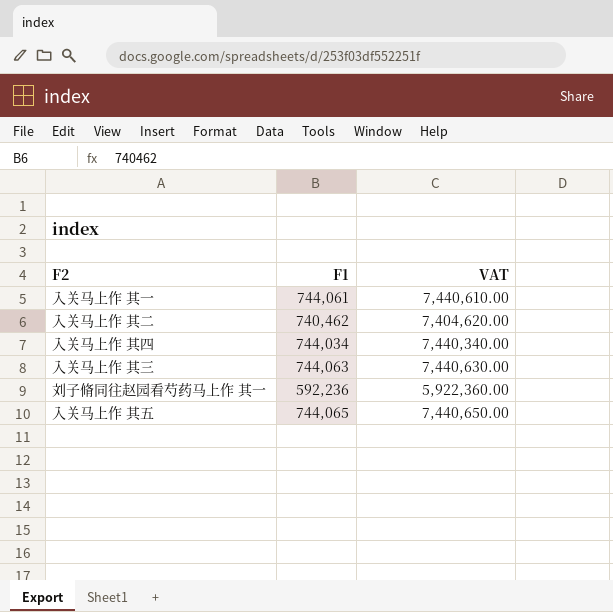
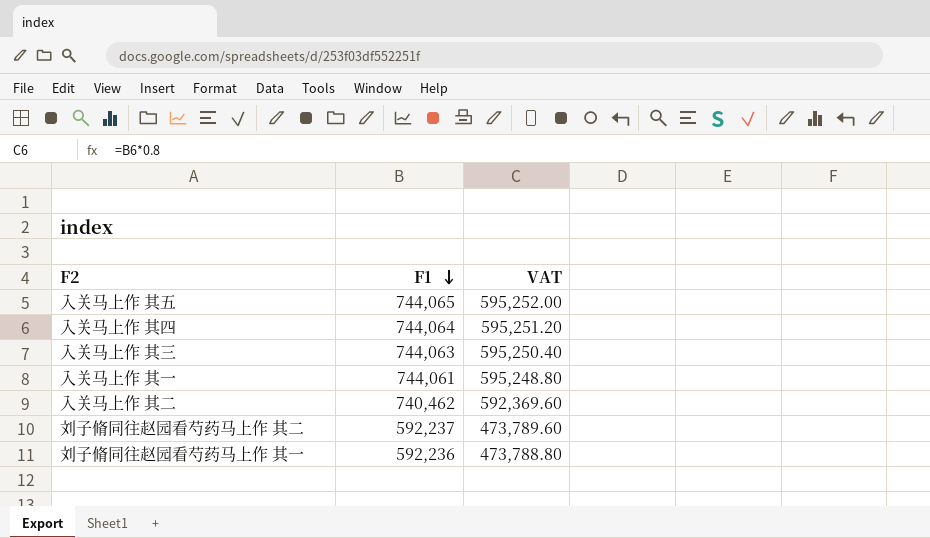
row order: none -> F1 descending
column VAT | formula: [F1] * 10 -> [F1] * 0.8
入关马上作 其四 | F1: 744,034 -> 744,064
row 刘子脩同往赵园看芍药马上作 其二: none -> 592,237 | 473,789.60

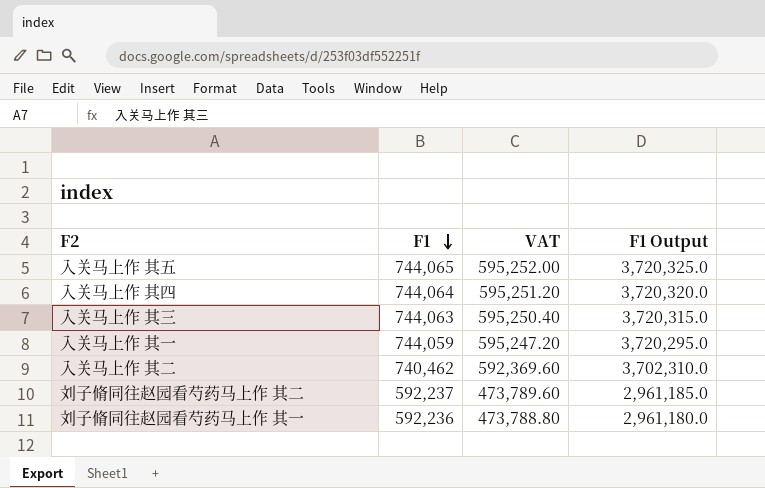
column F1 Output | formula: none -> [F1] * 5
入关马上作 其一 | F1: 744,061 -> 744,059
入关马上作 其一 | VAT: 595,248.80 -> 595,247.20

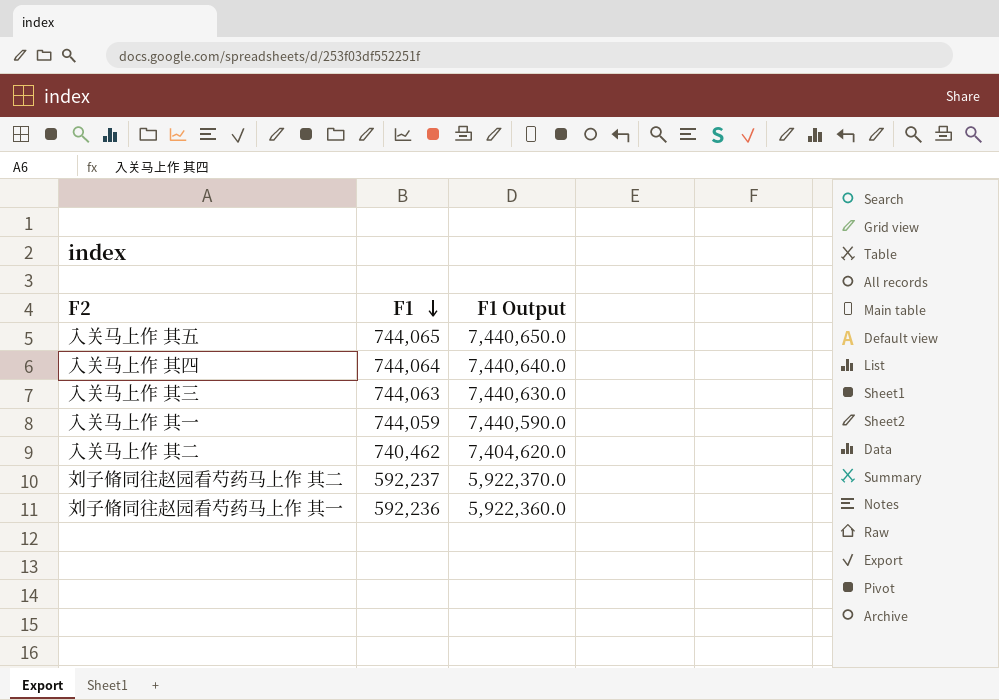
column VAT | formula: [F1] * 0.8 -> none
column F1 Output | formula: [F1] * 5 -> [F1] * 10

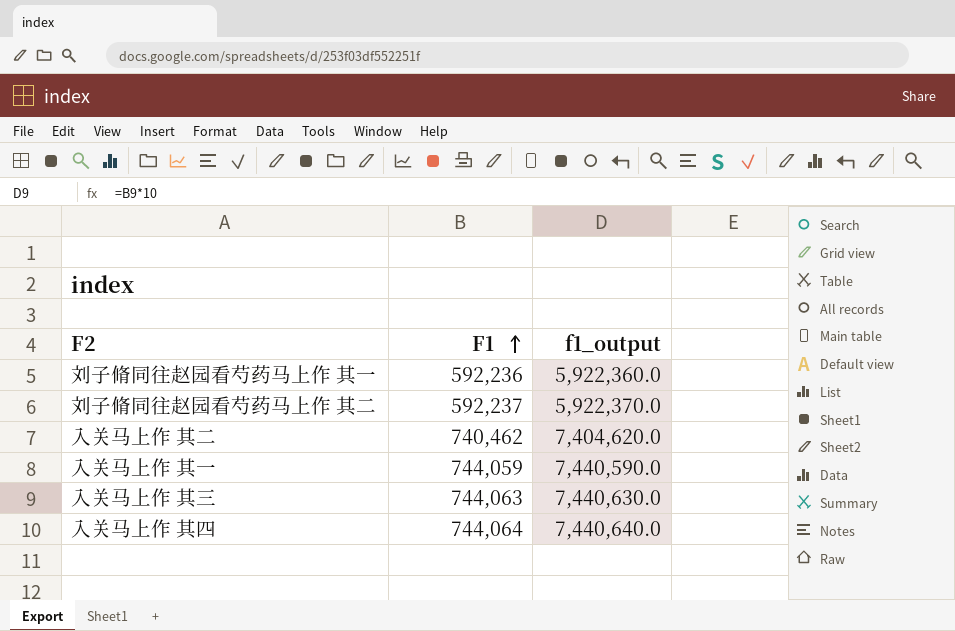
row order: F1 descending -> F1 ascending
column name: F1 Output -> f1_output
row 入关马上作 其五: 744,065 | 7,440,650.0 -> none

